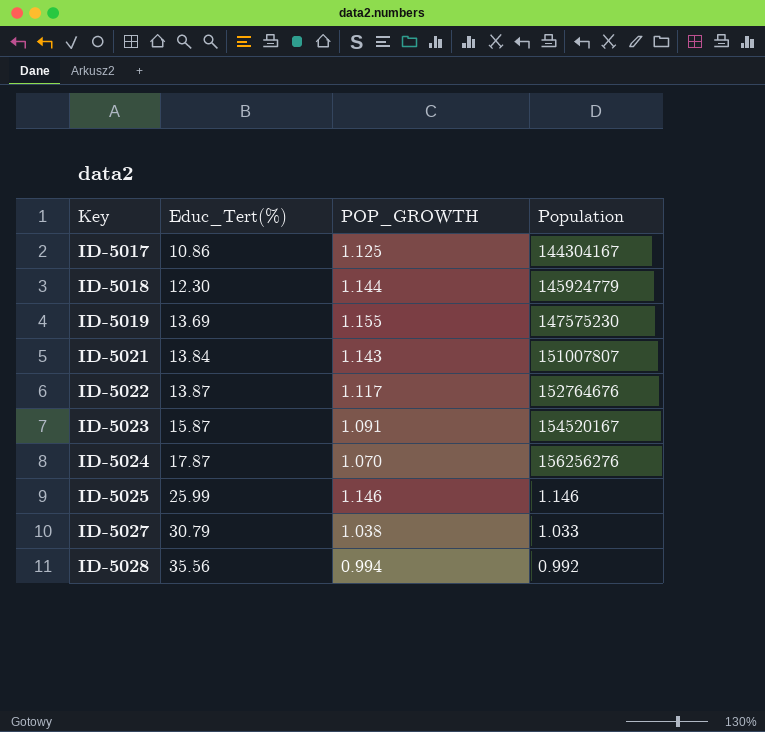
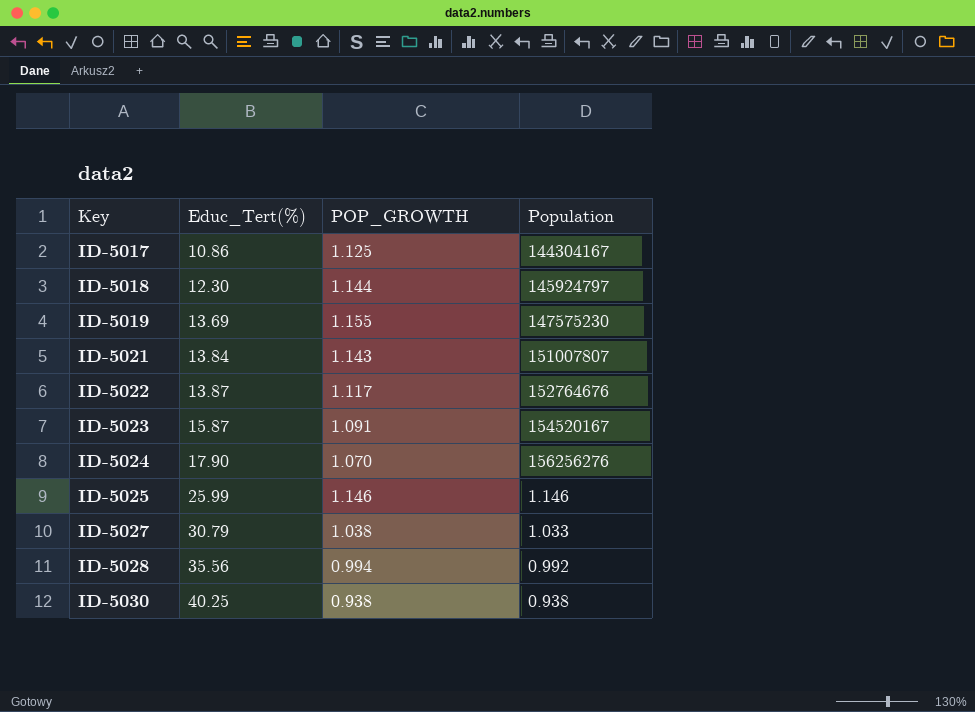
ID-5018 | Population: 145924779 -> 145924797
ID-5024 | Educ_Tert(%): 17.87 -> 17.90
row ID-5030: none -> 40.25 | 0.938 | 0.938

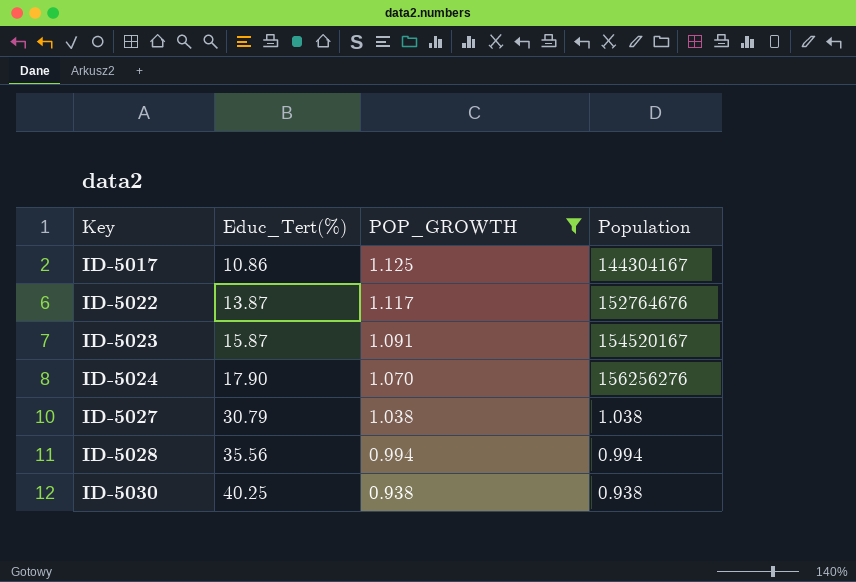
filter: none -> POP_GROWTH <= 1.125
ID-5027 | Population: 1.033 -> 1.038
ID-5028 | Population: 0.992 -> 0.994

